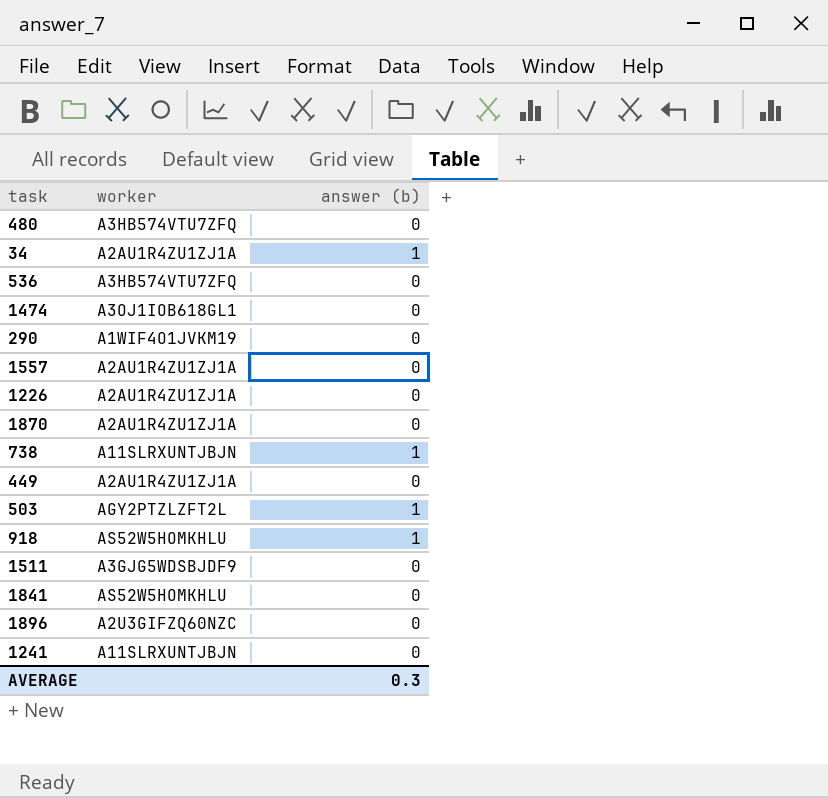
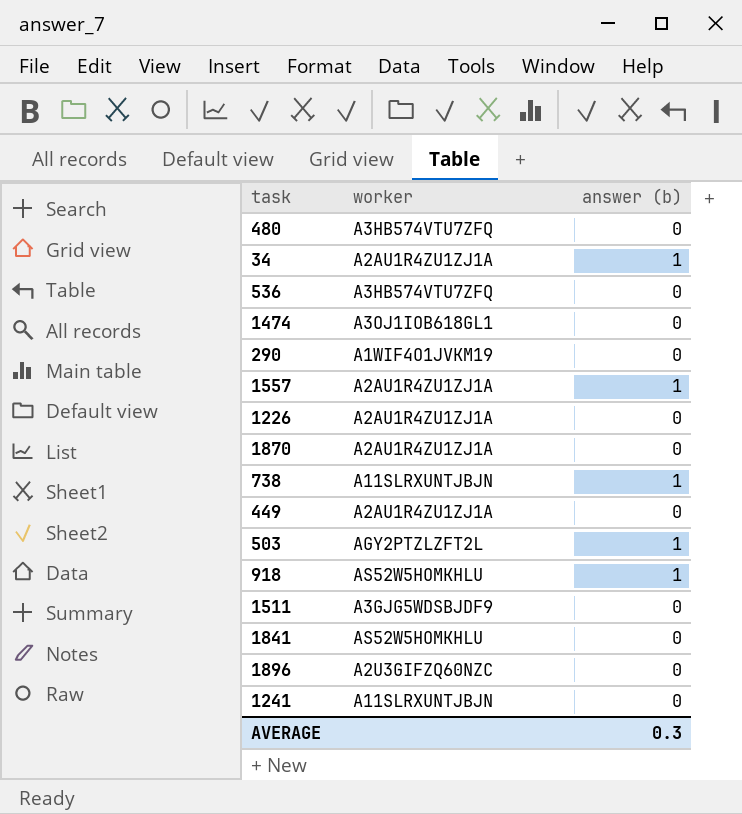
1557 | answer (b): 0 -> 1

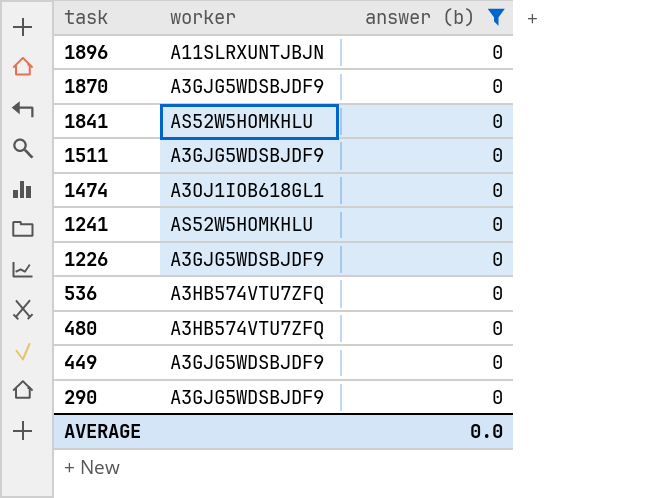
filter: none -> answer (b) = 0
row order: none -> task descending
1896 | worker: A2U3GIFZQ60NZC -> A11SLRXUNTJBJN
1870 | worker: A2AU1R4ZU1ZJ1A -> A3GJG5WDSBJDF9
1241 | worker: A11SLRXUNTJBJN -> AS52W5HOMKHLU
1226 | worker: A2AU1R4ZU1ZJ1A -> A3GJG5WDSBJDF9
449 | worker: A2AU1R4ZU1ZJ1A -> A3GJG5WDSBJDF9
290 | worker: A1WIF4O1JVKM19 -> A3GJG5WDSBJDF9
AVERAGE | answer (b): 0.3 -> 0.0

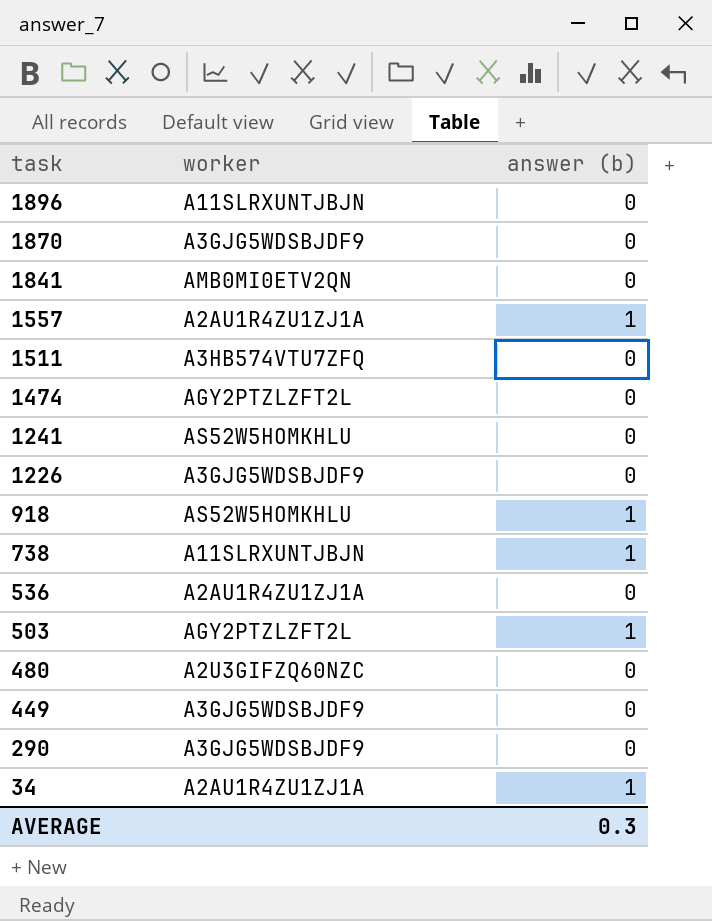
filter: answer (b) = 0 -> none
1841 | worker: AS52W5HOMKHLU -> AMB0MI0ETV2QN
1511 | worker: A3GJG5WDSBJDF9 -> A3HB574VTU7ZFQ
1474 | worker: A3OJ1IOB618GL1 -> AGY2PTZLZFT2L
536 | worker: A3HB574VTU7ZFQ -> A2AU1R4ZU1ZJ1A
480 | worker: A3HB574VTU7ZFQ -> A2U3GIFZQ60NZC
AVERAGE | answer (b): 0.0 -> 0.3

